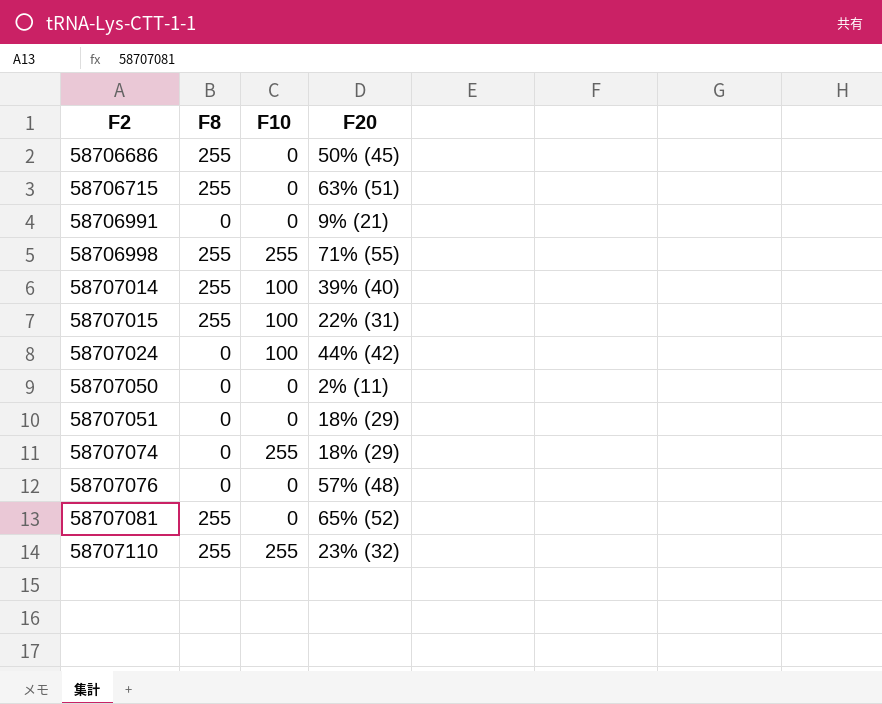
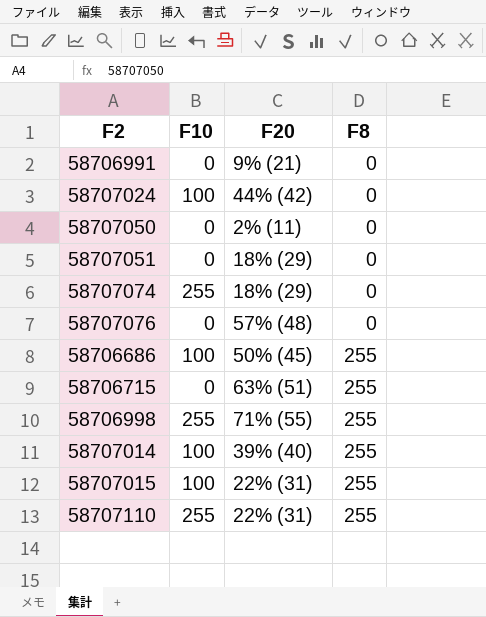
row order: F2 ascending -> F8 ascending
column F8 | position: 2 -> 4
row 58707081: 255 | 0 | 65% (52) -> none
58706686 | F10: 0 -> 100
58707110 | F20: 23% (32) -> 22% (31)

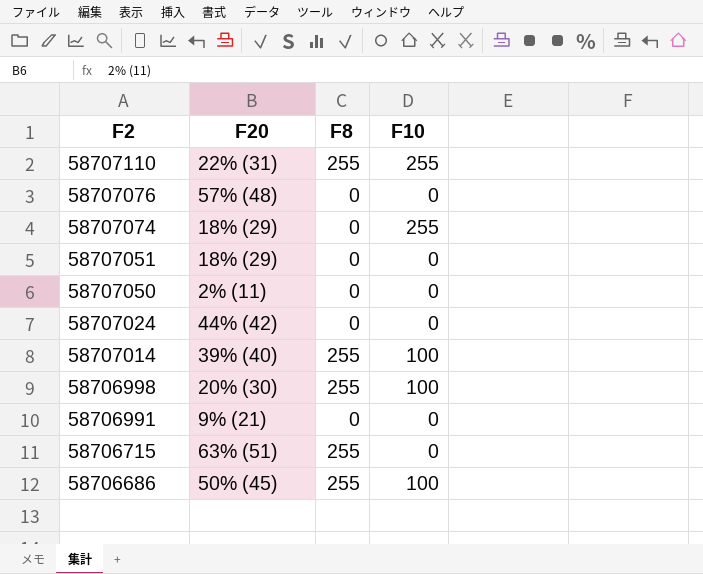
row order: F8 ascending -> F2 descending
column F10 | position: 2 -> 4
row 58707015: 100 | 22% (31) | 255 -> none
58707024 | F10: 100 -> 0
58706998 | F20: 71% (55) -> 20% (30)
58706998 | F10: 255 -> 100

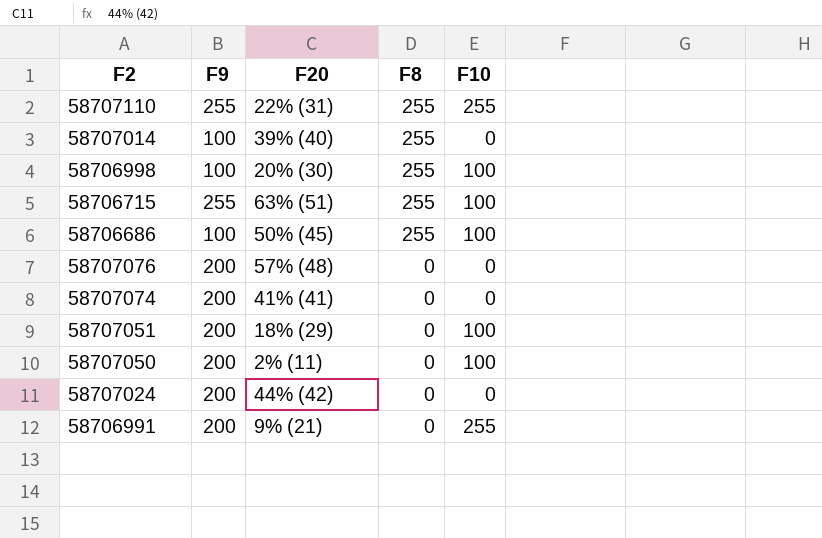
row order: F2 descending -> F8 descending
column F9 | position: none -> 2
58707014 | F10: 100 -> 0
58706715 | F10: 0 -> 100
58707074 | F20: 18% (29) -> 41% (41)
58707074 | F10: 255 -> 0
58707051 | F10: 0 -> 100
58707050 | F10: 0 -> 100
58706991 | F10: 0 -> 255

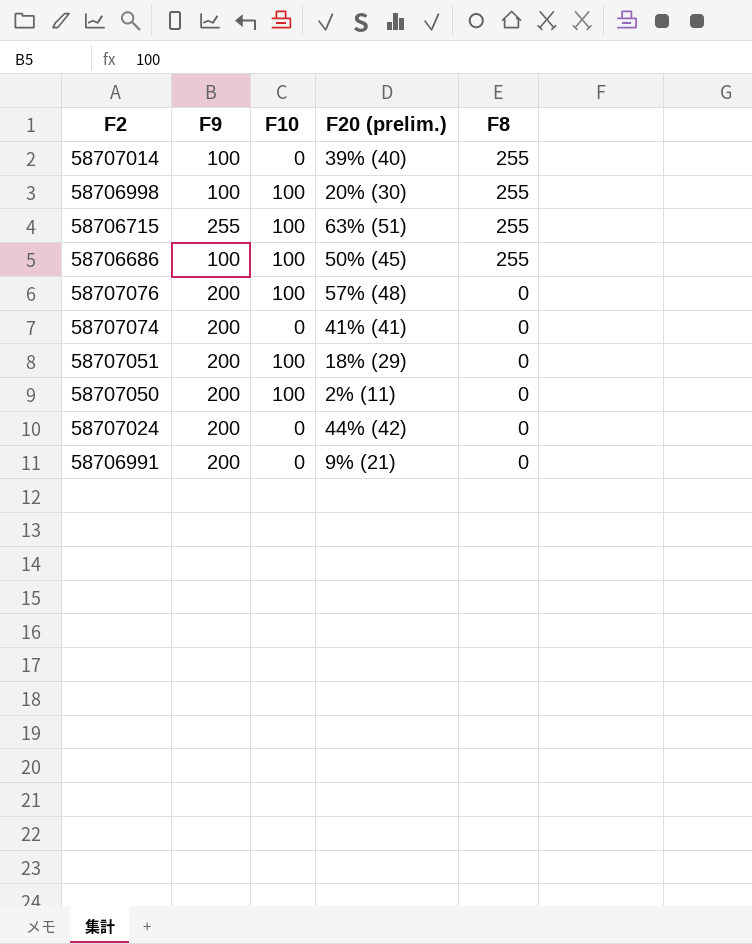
column F10 | position: 5 -> 3
column name: F20 -> F20 (prelim.)
row 58707110: 255 | 22% (31) | 255 | 255 -> none
58707076 | F10: 0 -> 100
58706991 | F10: 255 -> 0

